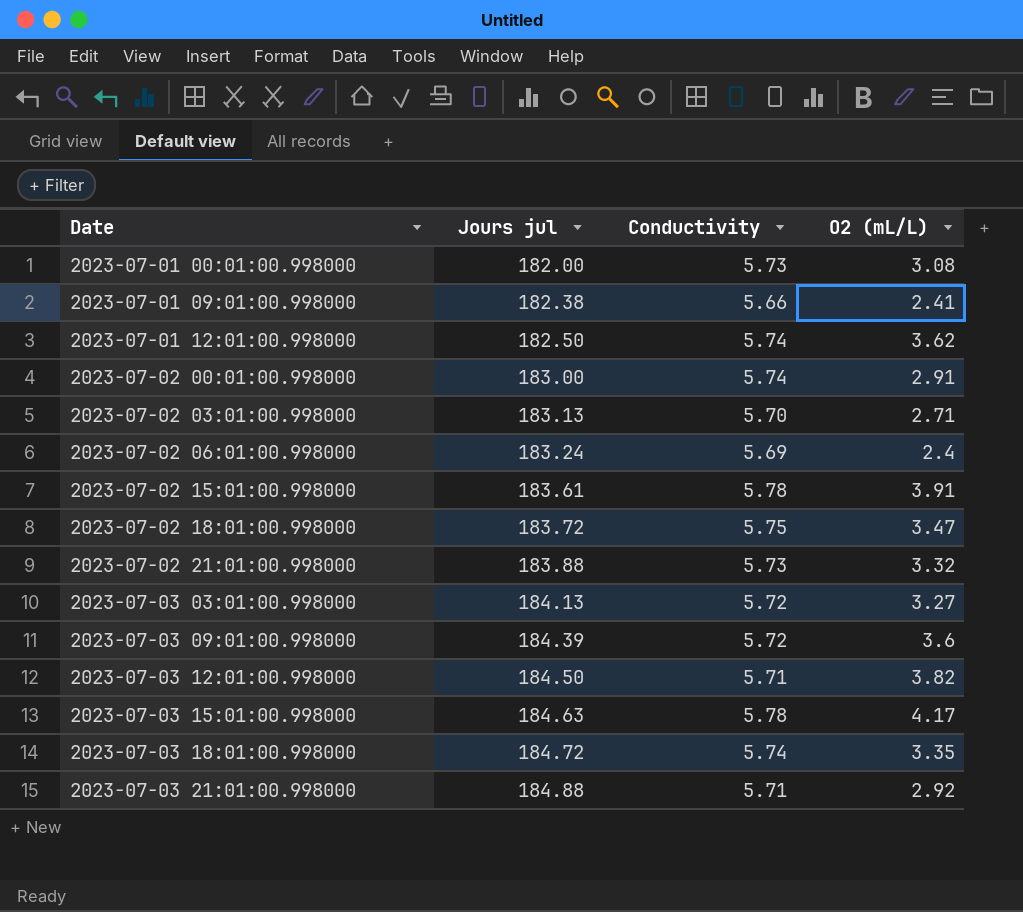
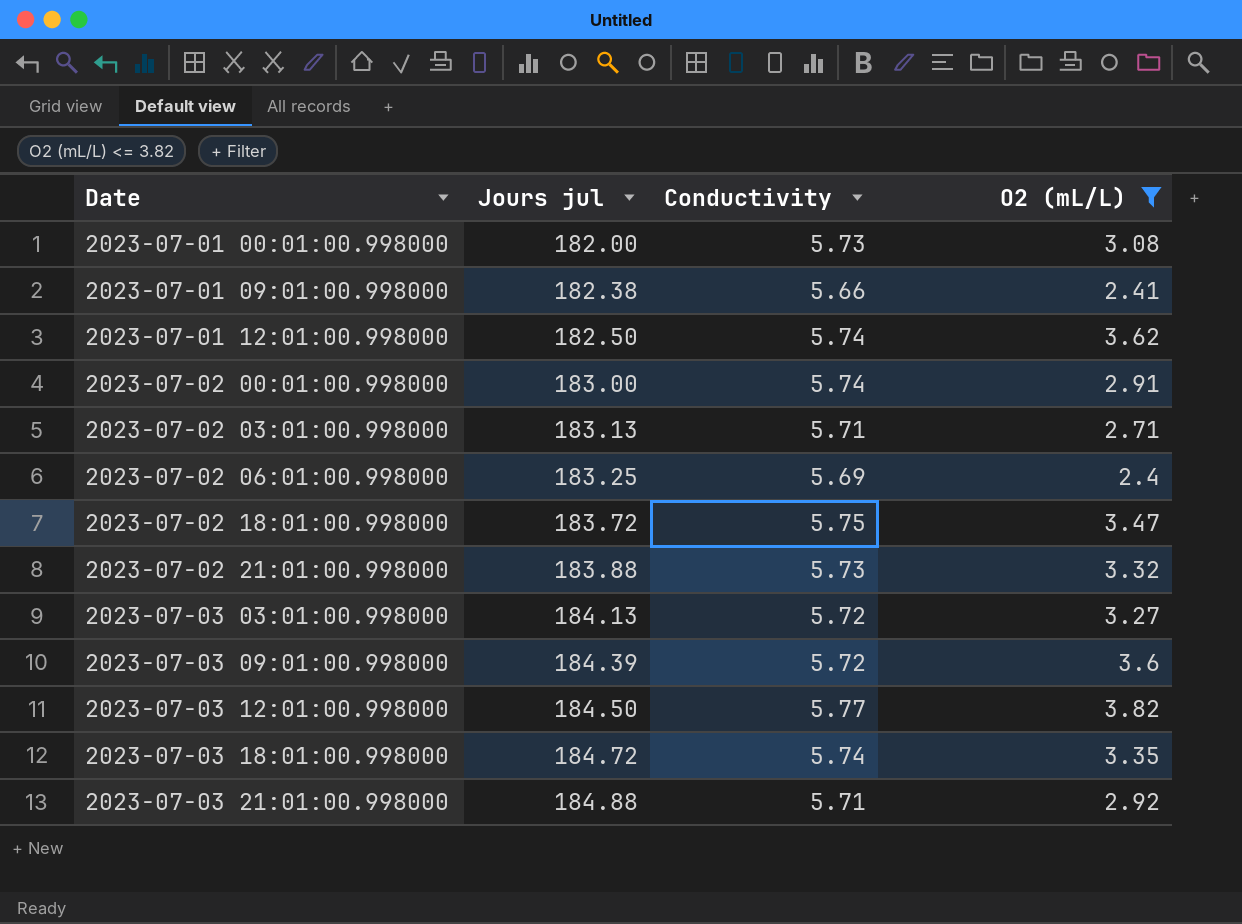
filter: none -> O2 (mL/L) <= 3.82
2023-07-02 03:01:00.998000 | Conductivity: 5.70 -> 5.71
2023-07-02 06:01:00.998000 | Jours jul: 183.24 -> 183.25
2023-07-03 12:01:00.998000 | Conductivity: 5.71 -> 5.77

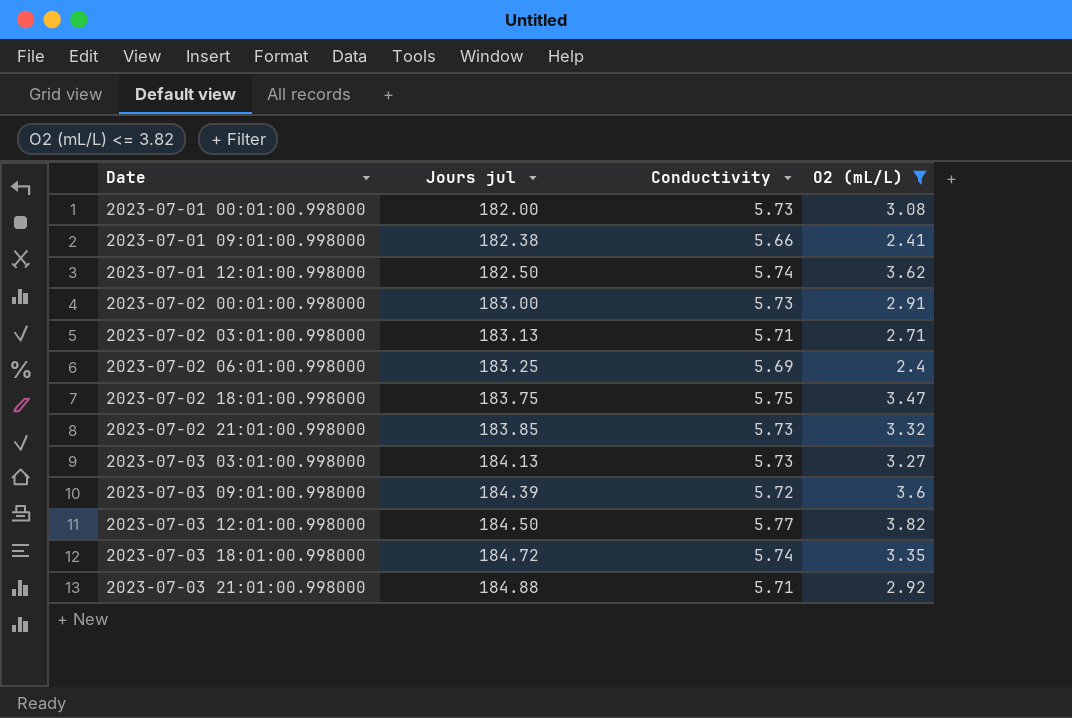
2023-07-02 00:01:00.998000 | Conductivity: 5.74 -> 5.73
2023-07-02 18:01:00.998000 | Jours jul: 183.72 -> 183.75
2023-07-02 21:01:00.998000 | Jours jul: 183.88 -> 183.85
2023-07-03 03:01:00.998000 | Conductivity: 5.72 -> 5.73

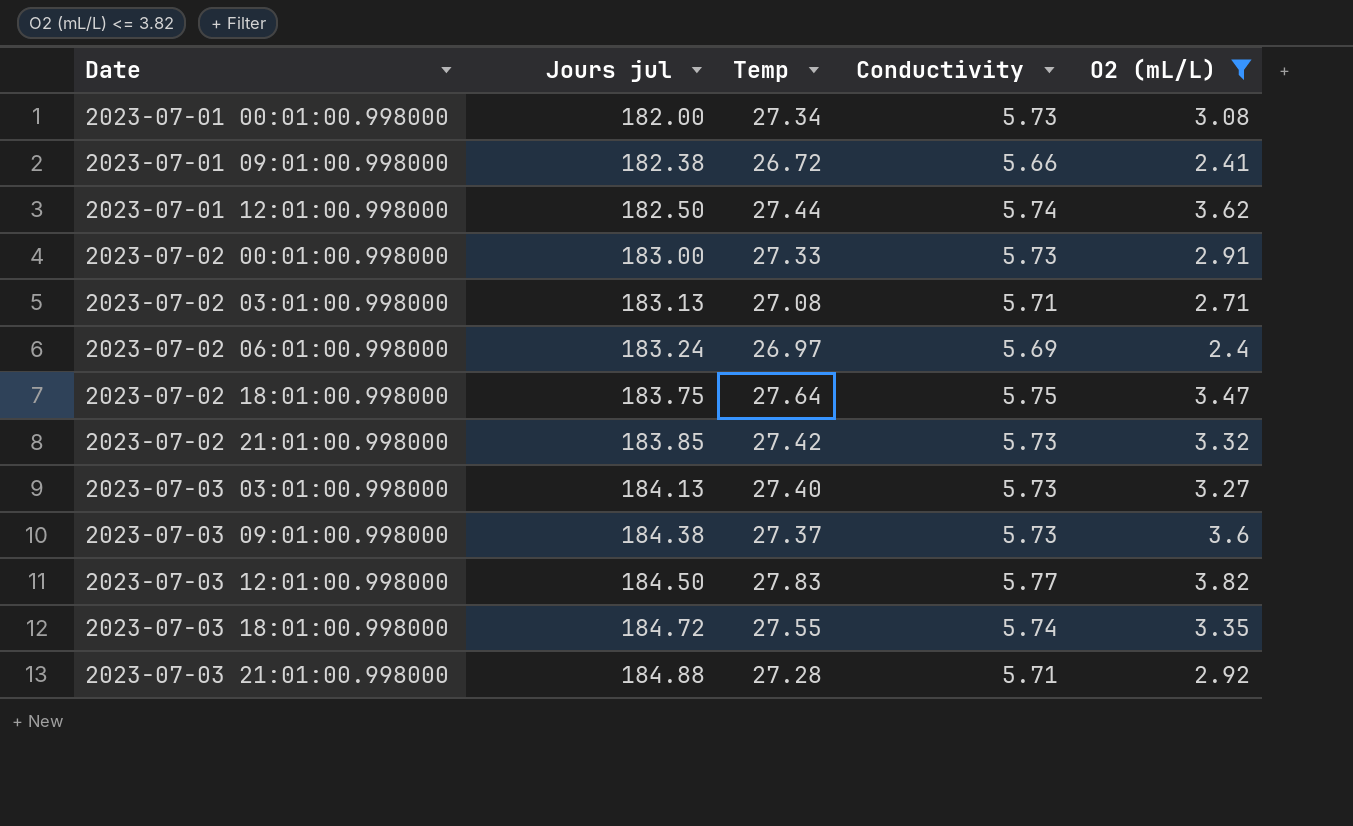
column Temp | position: none -> 3
2023-07-02 06:01:00.998000 | Jours jul: 183.25 -> 183.24
2023-07-03 09:01:00.998000 | Jours jul: 184.39 -> 184.38
2023-07-03 09:01:00.998000 | Conductivity: 5.72 -> 5.73

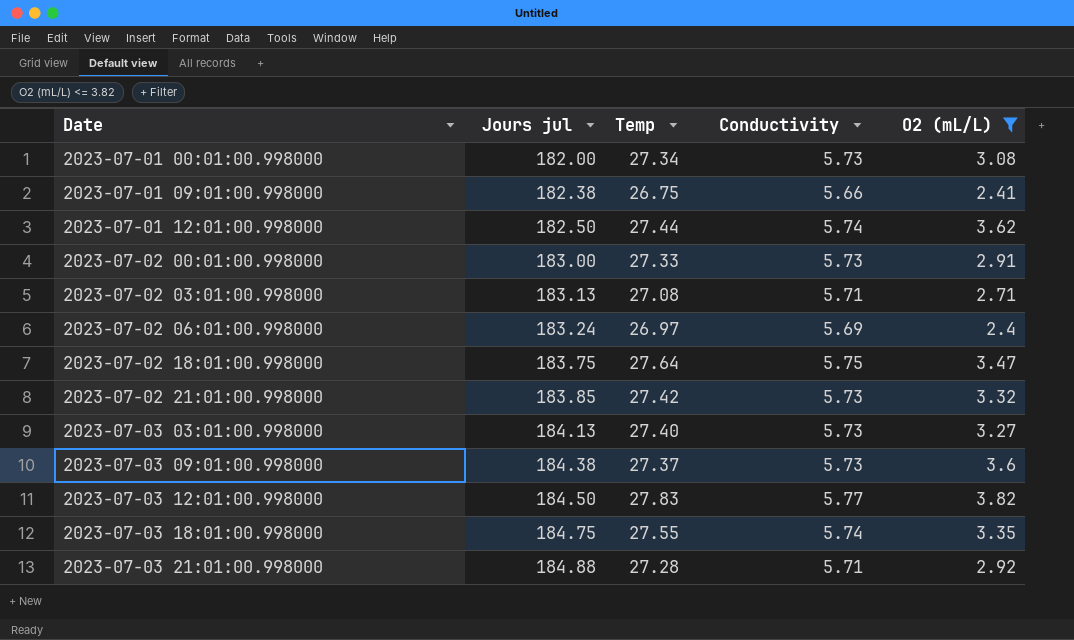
2023-07-01 09:01:00.998000 | Temp: 26.72 -> 26.75
2023-07-03 18:01:00.998000 | Jours jul: 184.72 -> 184.75

